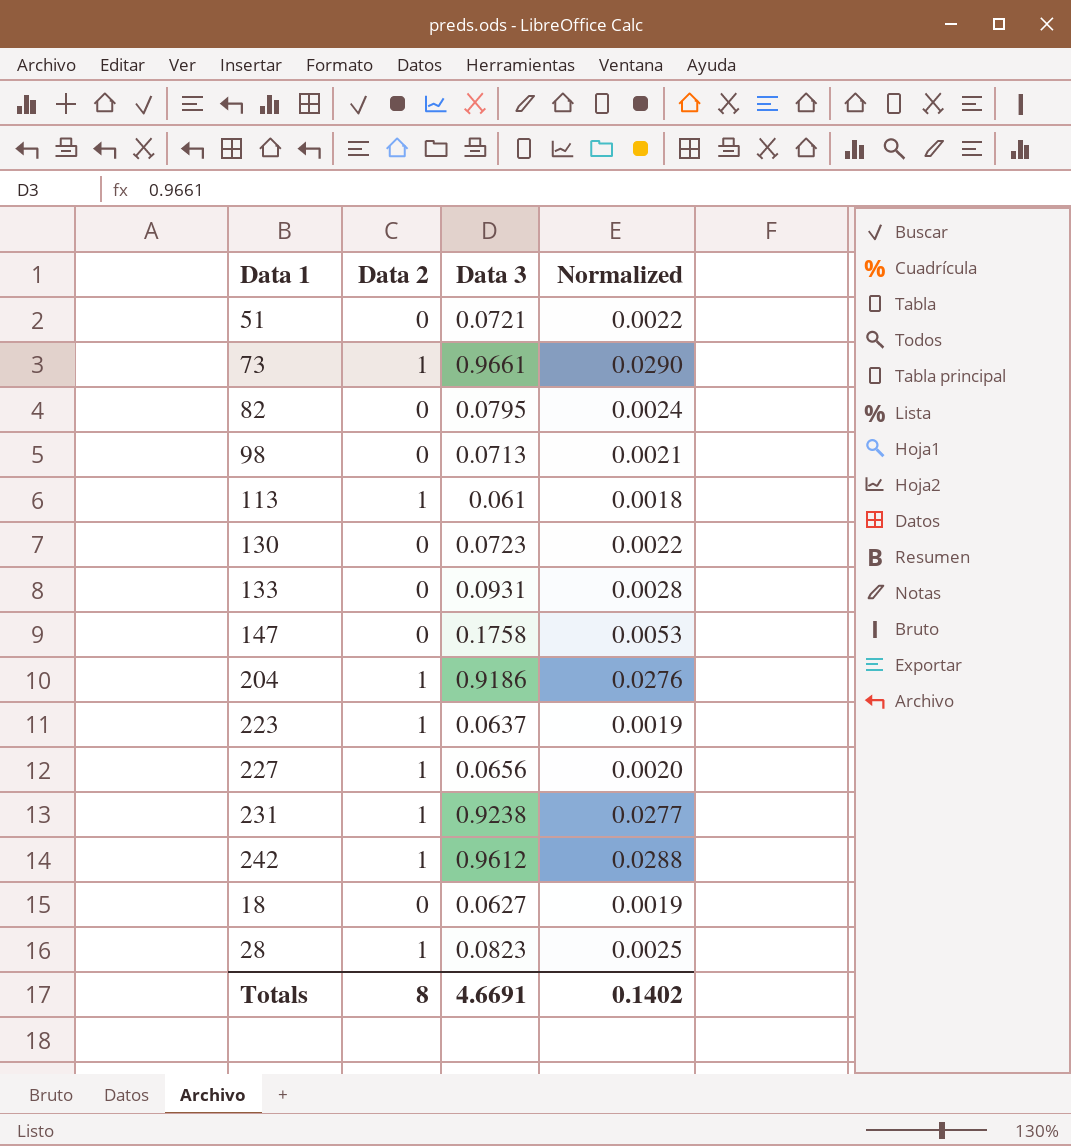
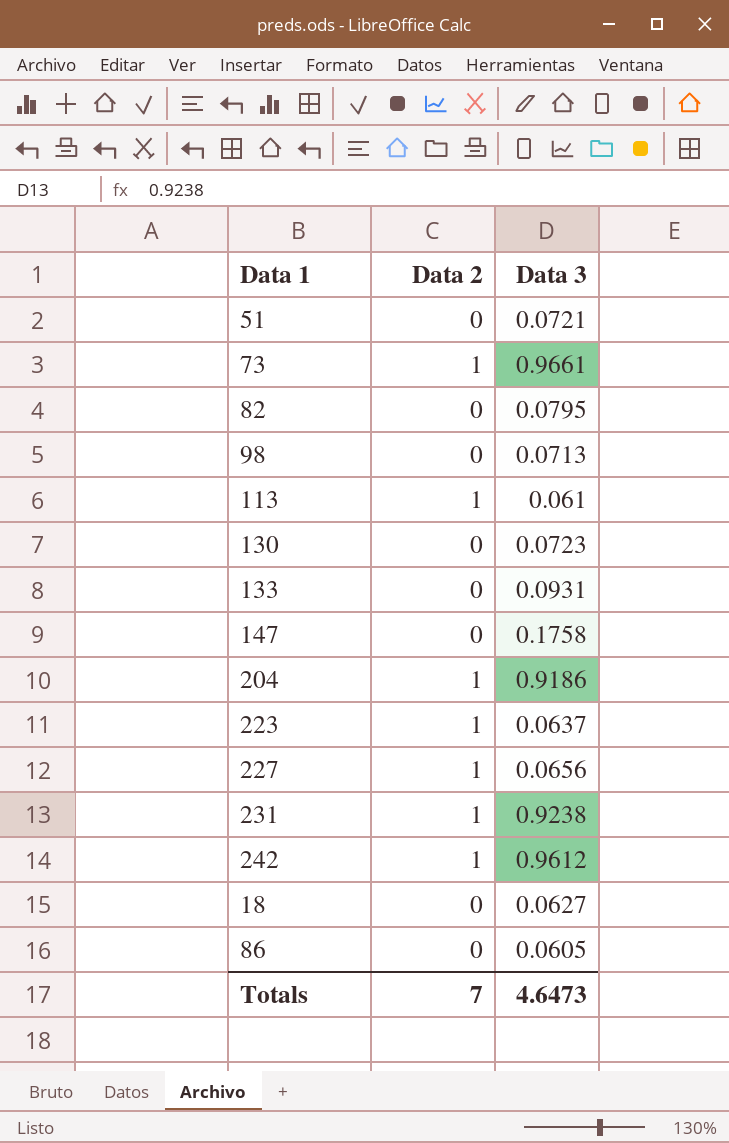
column Normalized | formula: [Data 3] * 0.03 -> none
row 28: 1 | 0.0823 | 0.0025 -> none
row 86: none -> 0 | 0.0605
Totals | Data 2: 8 -> 7
Totals | Data 3: 4.6691 -> 4.6473

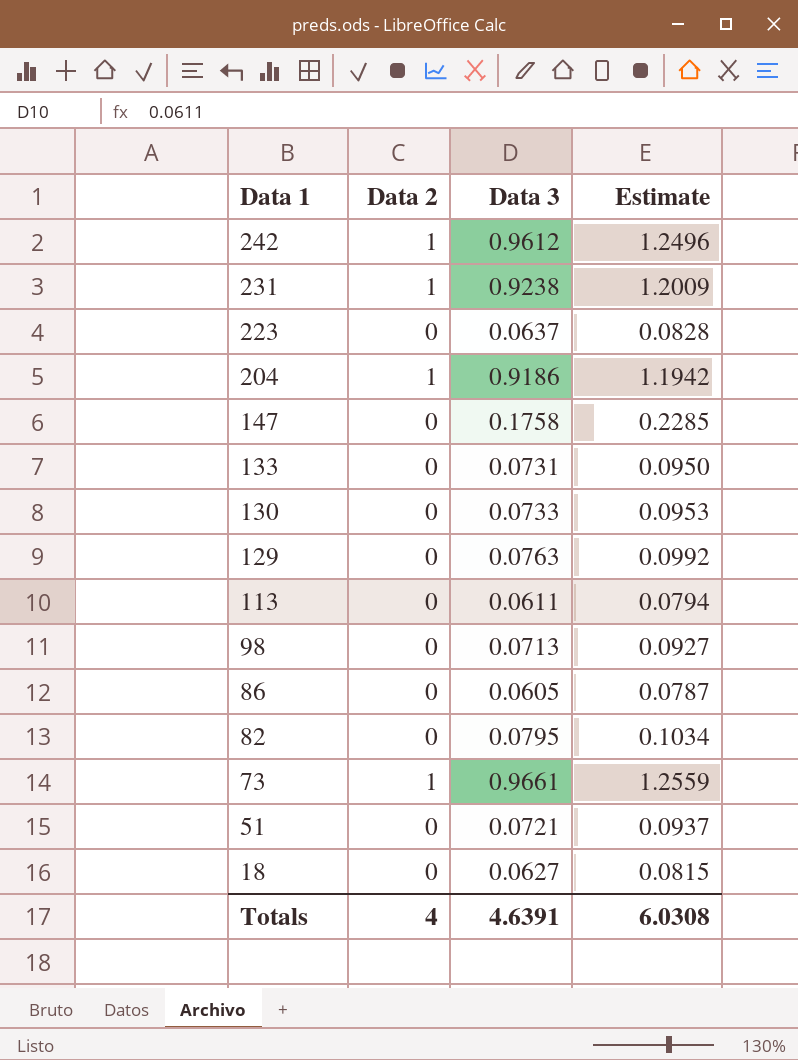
row order: none -> Data 1 descending
column Estimate | formula: none -> [Data 3] * 1.3
row 227: 1 | 0.0656 -> none
223 | Data 2: 1 -> 0
133 | Data 3: 0.0931 -> 0.0731
130 | Data 3: 0.0723 -> 0.0733
row 129: none -> 0 | 0.0763 | 0.0992
113 | Data 2: 1 -> 0
113 | Data 3: 0.061 -> 0.0611
Totals | Data 2: 7 -> 4
Totals | Data 3: 4.6473 -> 4.6391

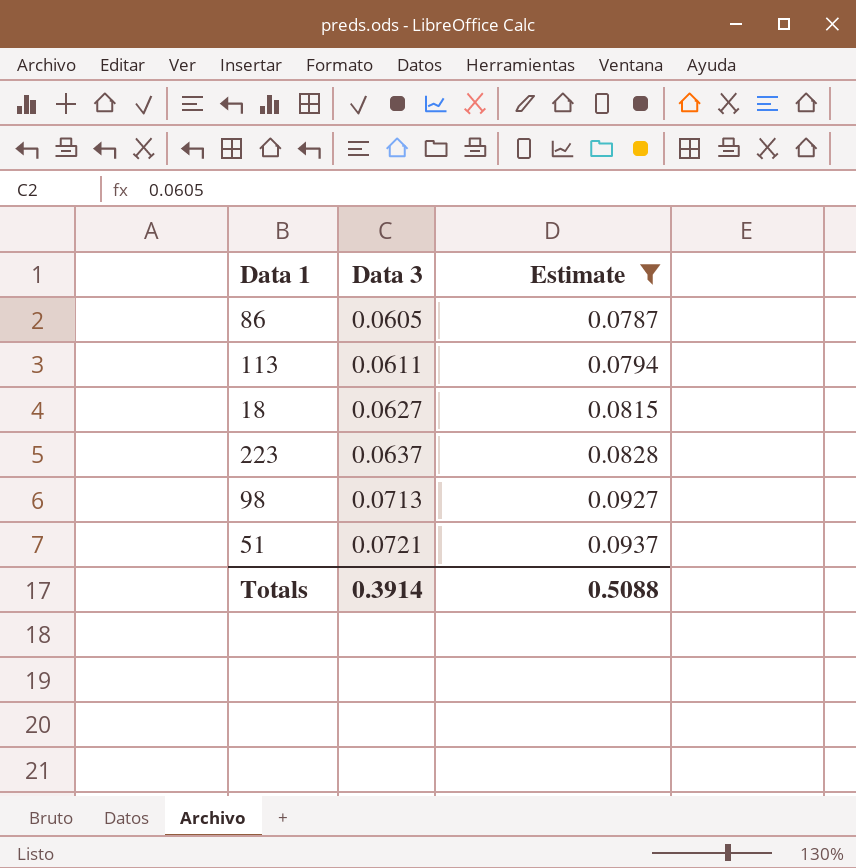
filter: none -> Estimate <= 0.0937
row order: Data 1 descending -> Data 3 ascending
column Data 2 | position: 2 -> none
Totals | Data 3: 4.6391 -> 0.3914
Totals | Estimate: 6.0308 -> 0.5088

